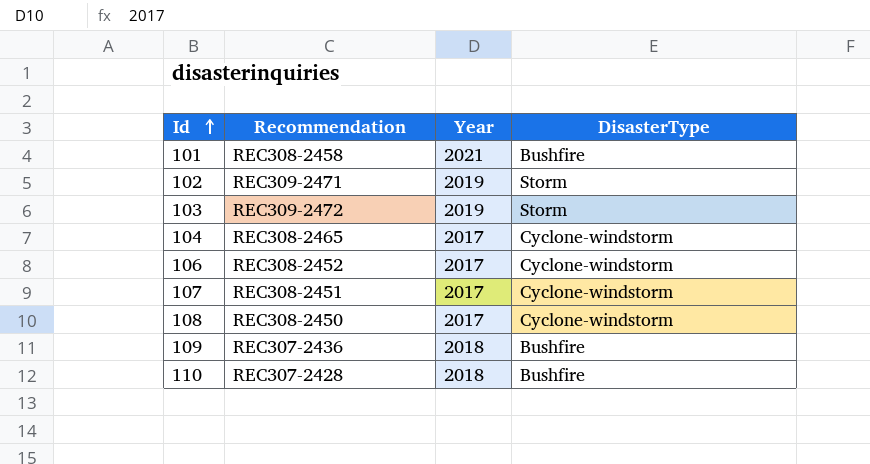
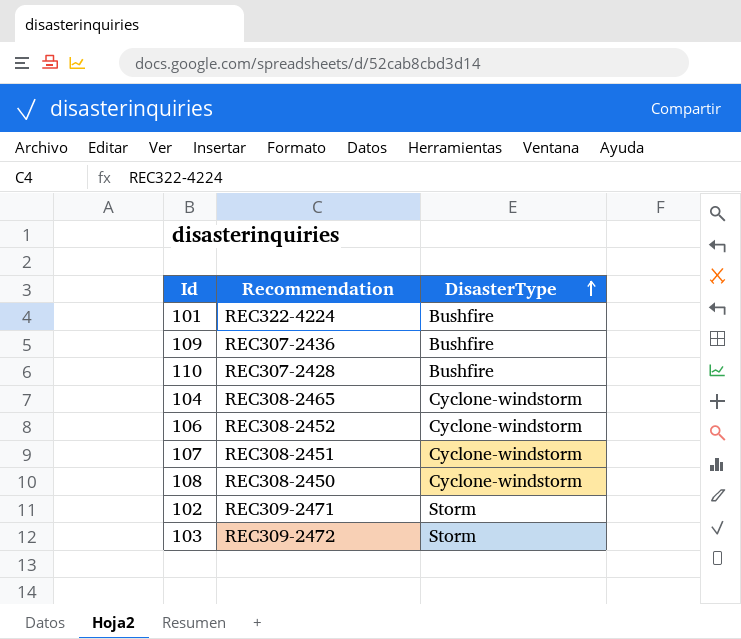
row order: Id ascending -> DisasterType ascending
column Year | position: 3 -> none
101 | Recommendation: REC308-2458 -> REC322-4224

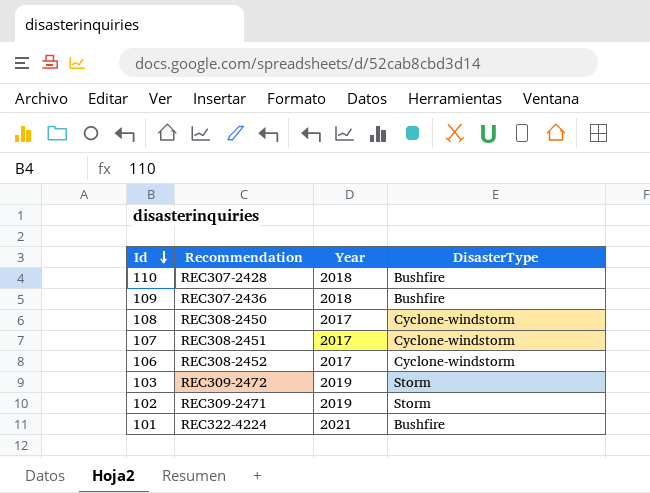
row order: DisasterType ascending -> Id descending
column Year | position: none -> 3
row 104: REC308-2465 | Cyclone-windstorm -> none

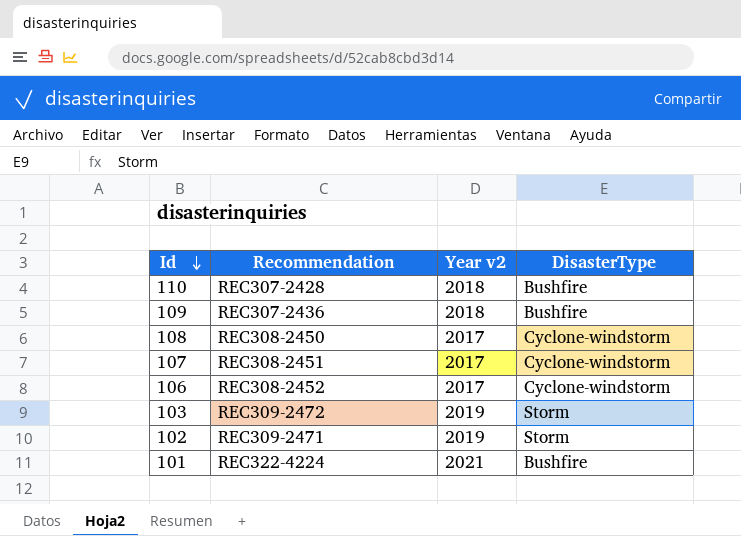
column name: Year -> Year v2

